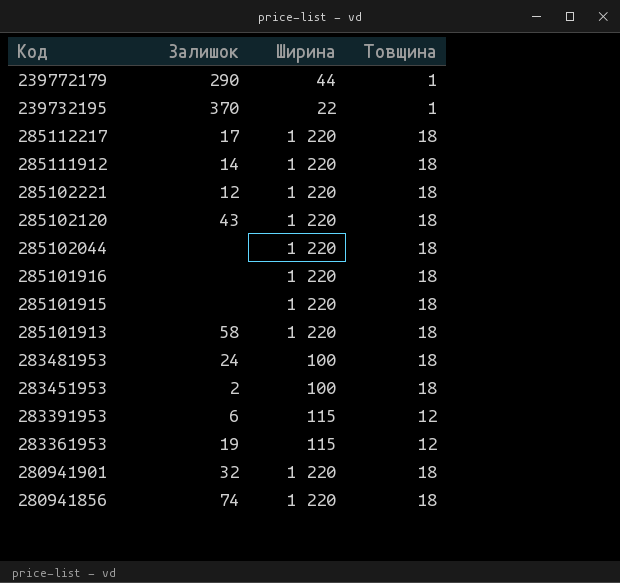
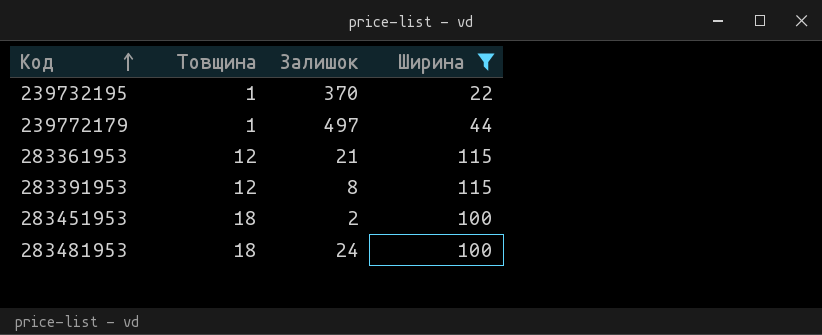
filter: none -> Ширина != 1 220
row order: none -> Код ascending
column Товщина | position: 4 -> 2
239772179 | Залишок: 290 -> 497
283361953 | Залишок: 19 -> 21
283391953 | Залишок: 6 -> 8

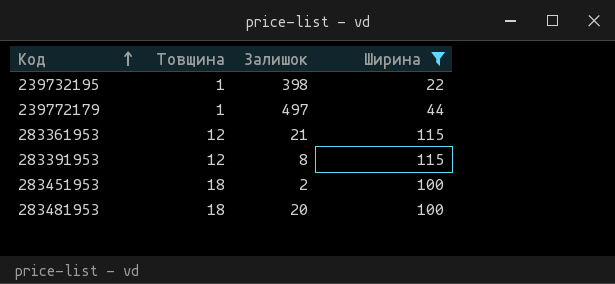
239732195 | Залишок: 370 -> 398
283481953 | Залишок: 24 -> 20

